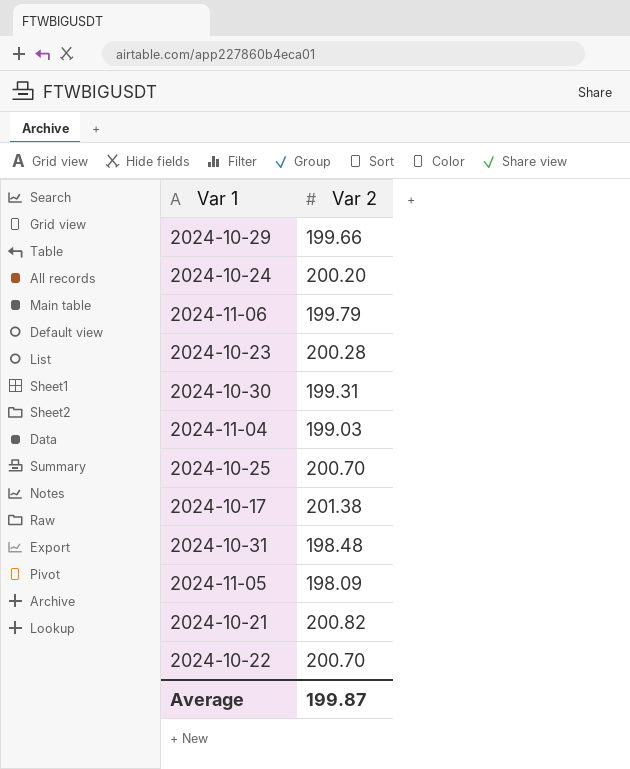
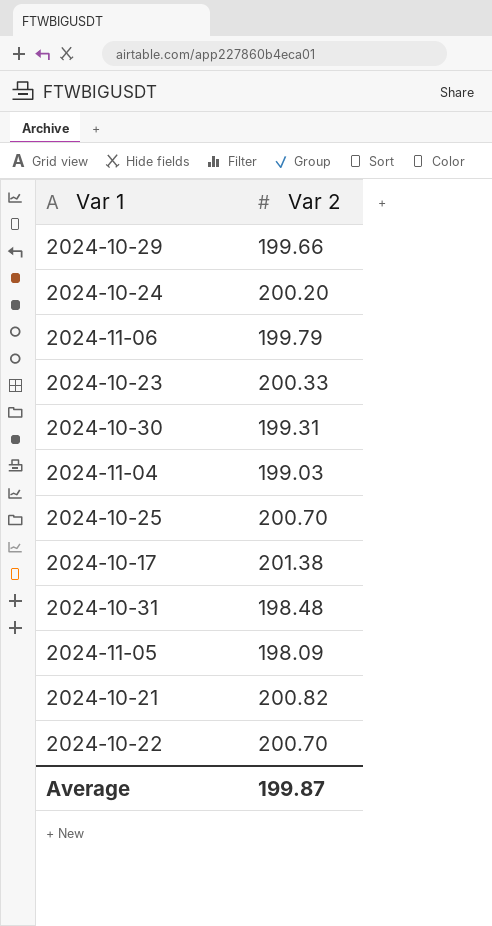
2024-10-23 | Var 2: 200.28 -> 200.33

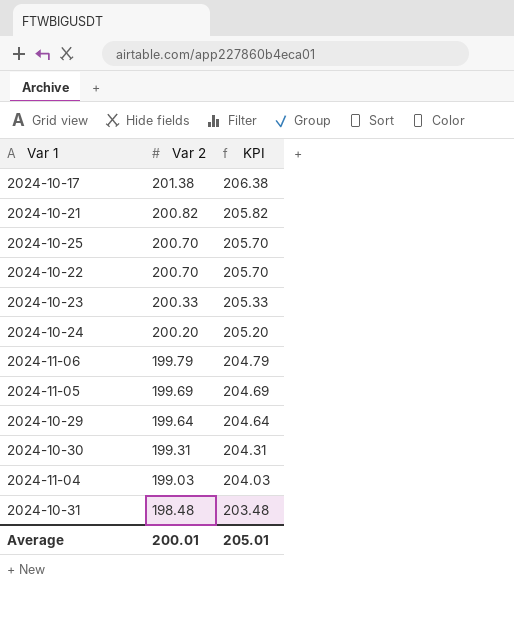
row order: none -> Var 2 descending
column KPI | formula: none -> [Var 2] + 5
2024-11-05 | Var 2: 198.09 -> 199.69
2024-10-29 | Var 2: 199.66 -> 199.64
Average | Var 2: 199.87 -> 200.01

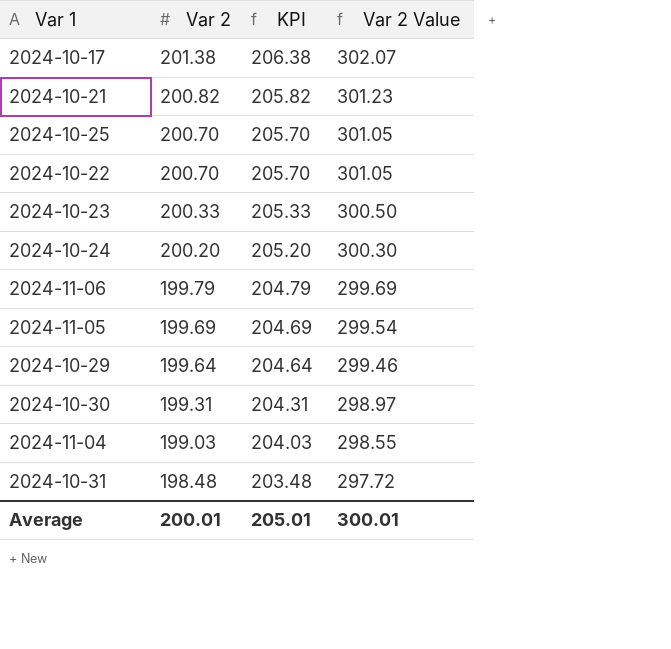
column Var 2 Value | formula: none -> [Var 2] * 1.5

